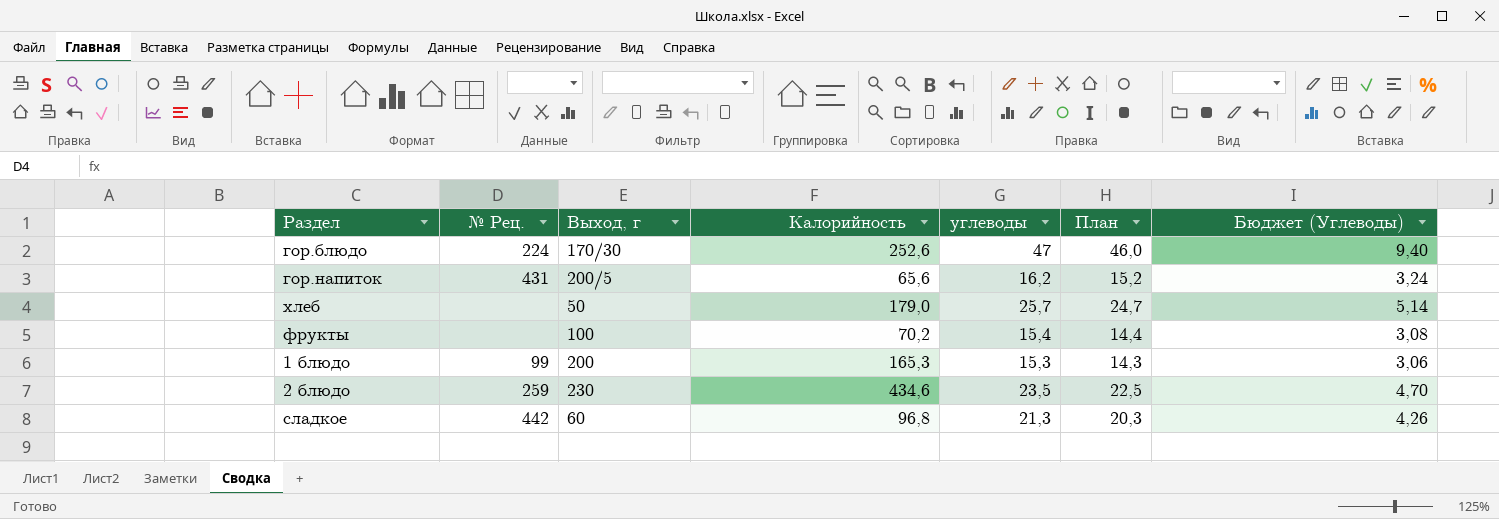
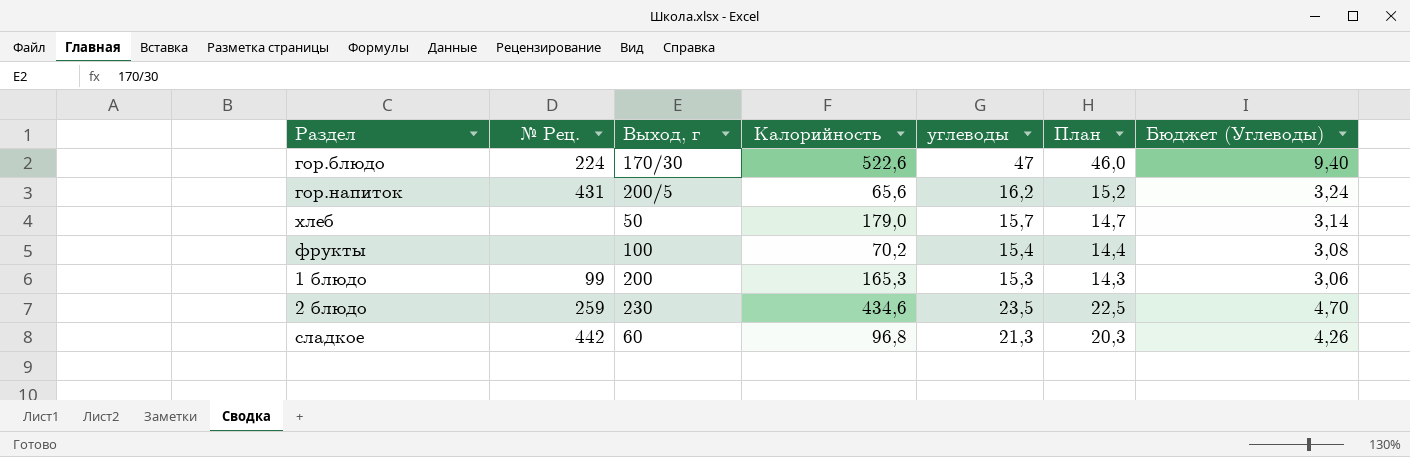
гор.блюдо | Калорийность: 252,6 -> 522,6
хлеб | углеводы: 25,7 -> 15,7
хлеб | План: 24,7 -> 14,7
хлеб | Бюджет (Углеводы): 5,14 -> 3,14

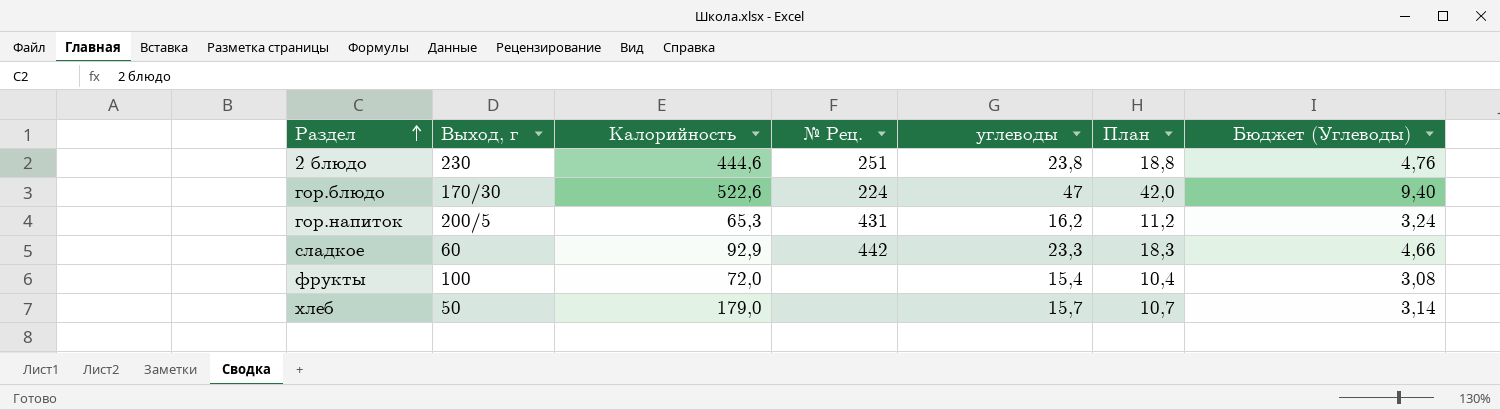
row order: none -> Раздел ascending
column № Рец. | position: 2 -> 4
column План | formula: [углеводы] - 1 -> [углеводы] - 5
row 1 блюдо: 99 | 200 | 165,3 | 15,3 | 14,3 | 3,06 -> none
2 блюдо | Калорийность: 434,6 -> 444,6
2 блюдо | № Рец.: 259 -> 251
2 блюдо | углеводы: 23,5 -> 23,8
2 блюдо | Бюджет (Углеводы): 4,70 -> 4,76
гор.напиток | Калорийность: 65,6 -> 65,3
сладкое | Калорийность: 96,8 -> 92,9
сладкое | углеводы: 21,3 -> 23,3
сладкое | Бюджет (Углеводы): 4,26 -> 4,66
фрукты | Калорийность: 70,2 -> 72,0

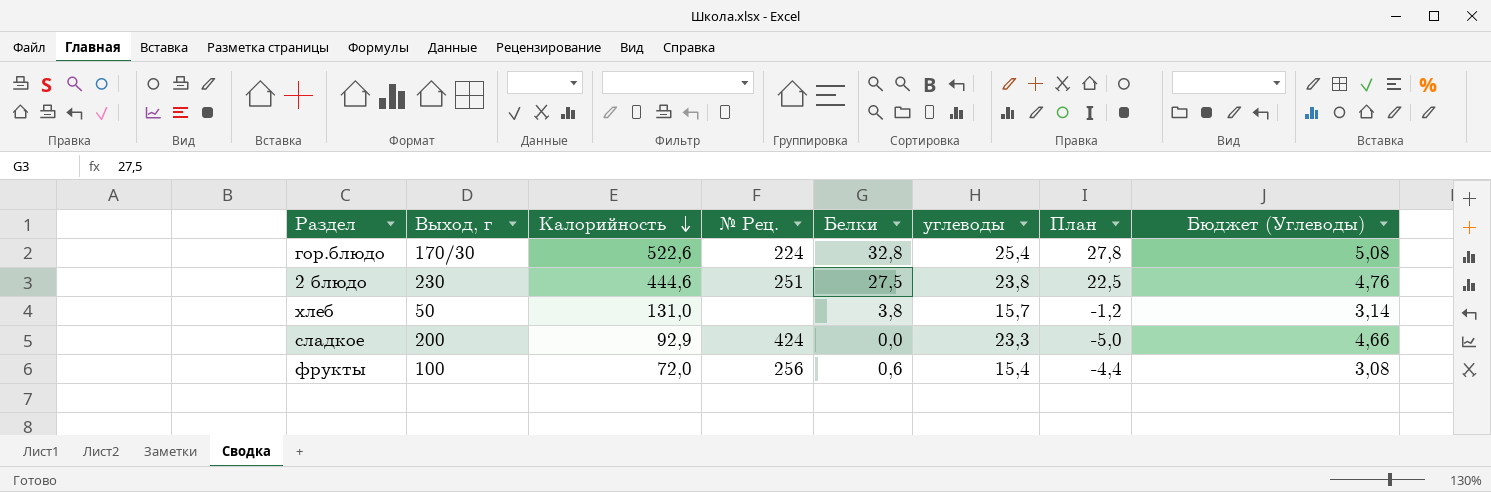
row order: Раздел ascending -> Калорийность descending
column Белки | position: none -> 5
column План | formula: [углеводы] - 5 -> [Белки] - 5
row гор.напиток: 200/5 | 65,3 | 431 | 16,2 | 11,2 | 3,24 -> none
гор.блюдо | углеводы: 47 -> 25,4
гор.блюдо | Бюджет (Углеводы): 9,40 -> 5,08
хлеб | Калорийность: 179,0 -> 131,0
сладкое | Выход, г: 60 -> 200
сладкое | № Рец.: 442 -> 424
фрукты | № Рец.: none -> 256

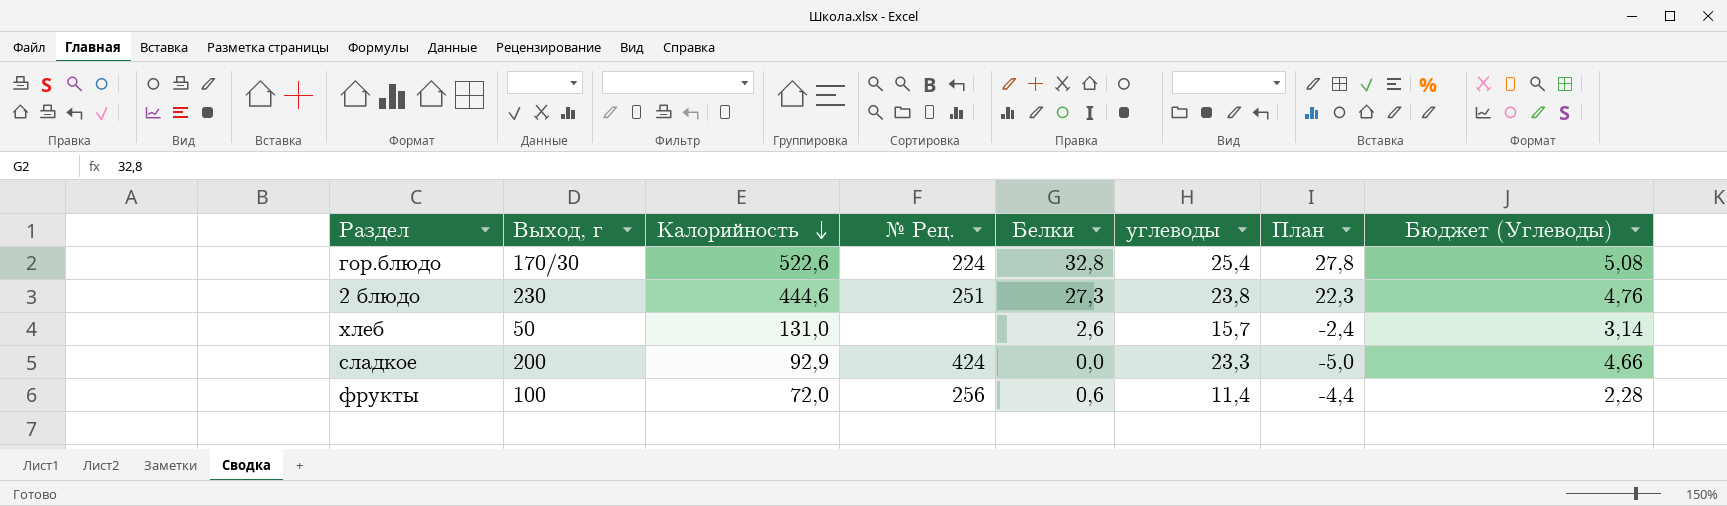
2 блюдо | Белки: 27,5 -> 27,3
2 блюдо | План: 22,5 -> 22,3
хлеб | Белки: 3,8 -> 2,6
хлеб | План: -1,2 -> -2,4
фрукты | углеводы: 15,4 -> 11,4
фрукты | Бюджет (Углеводы): 3,08 -> 2,28

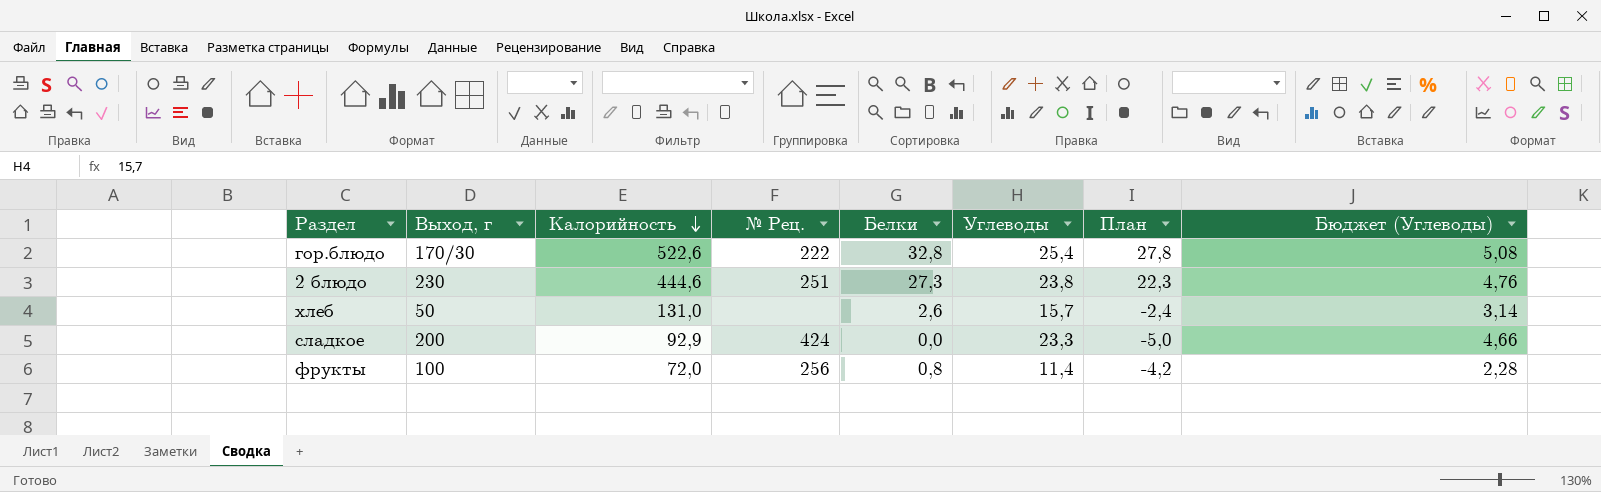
column name: углеводы -> Углеводы
гор.блюдо | № Рец.: 224 -> 222
фрукты | Белки: 0,6 -> 0,8
фрукты | План: -4,4 -> -4,2

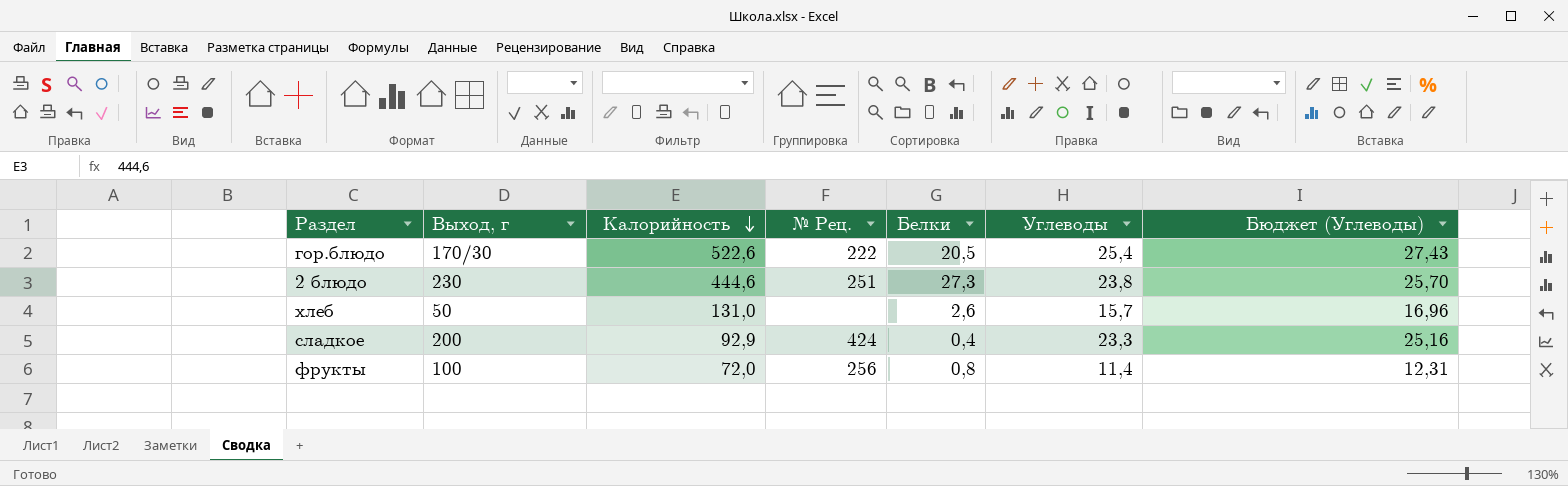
column План | formula: [Белки] - 5 -> none
column Бюджет (Углеводы) | formula: [Углеводы] * 0,2 -> [Углеводы] * 1,08
гор.блюдо | Белки: 32,8 -> 20,5
сладкое | Белки: 0,0 -> 0,4

